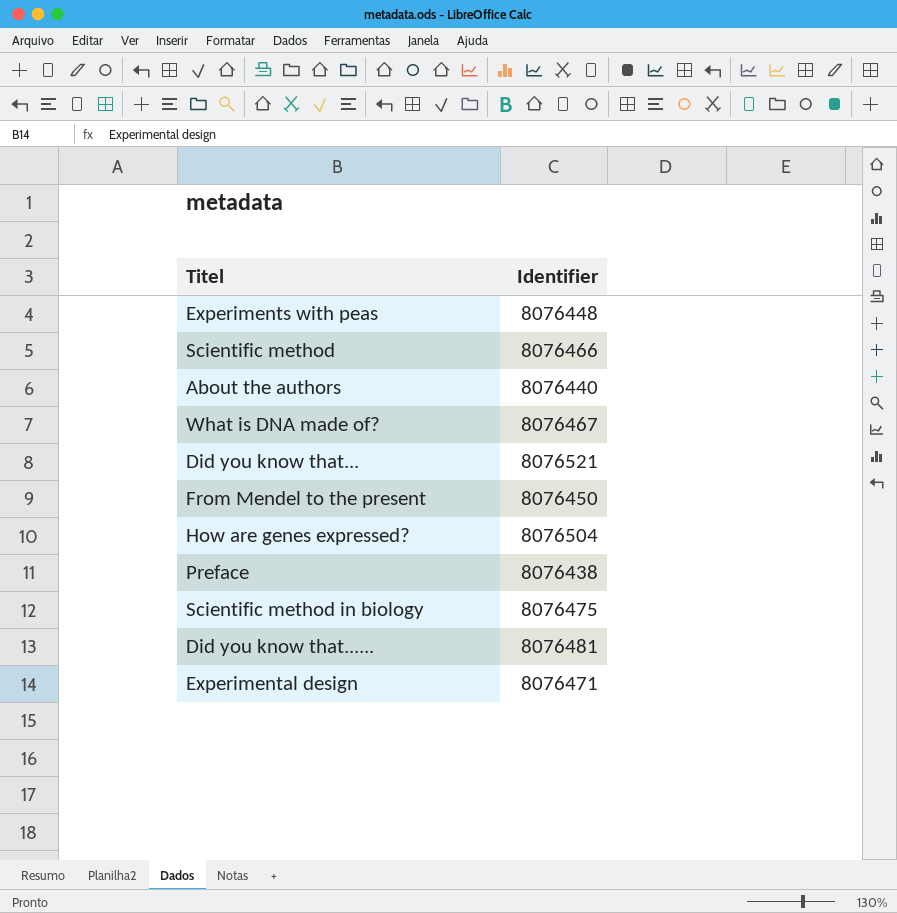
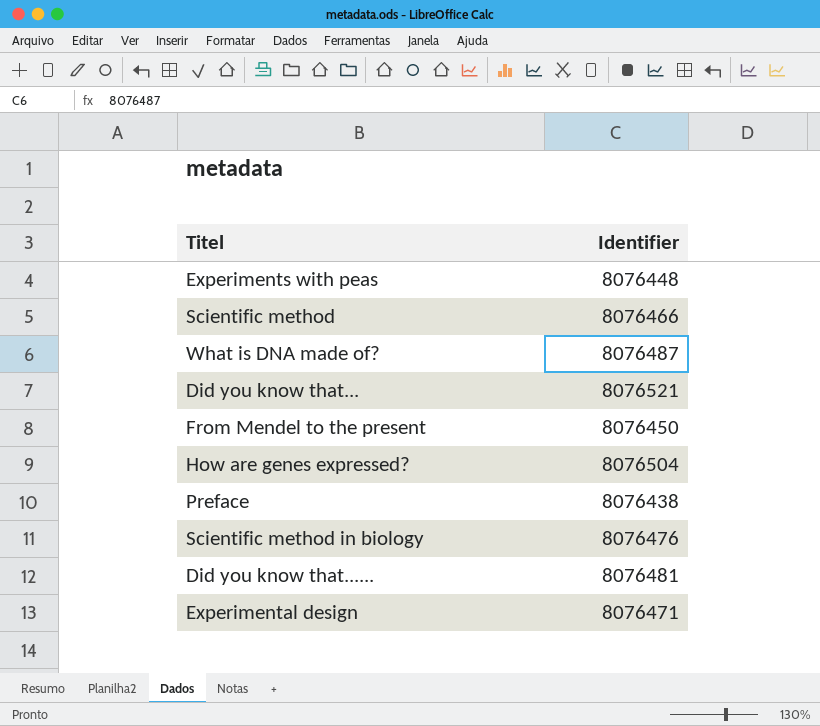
row About the authors: 8076440 -> none
What is DNA made of? | Identifier: 8076467 -> 8076487
Scientific method in biology | Identifier: 8076475 -> 8076476

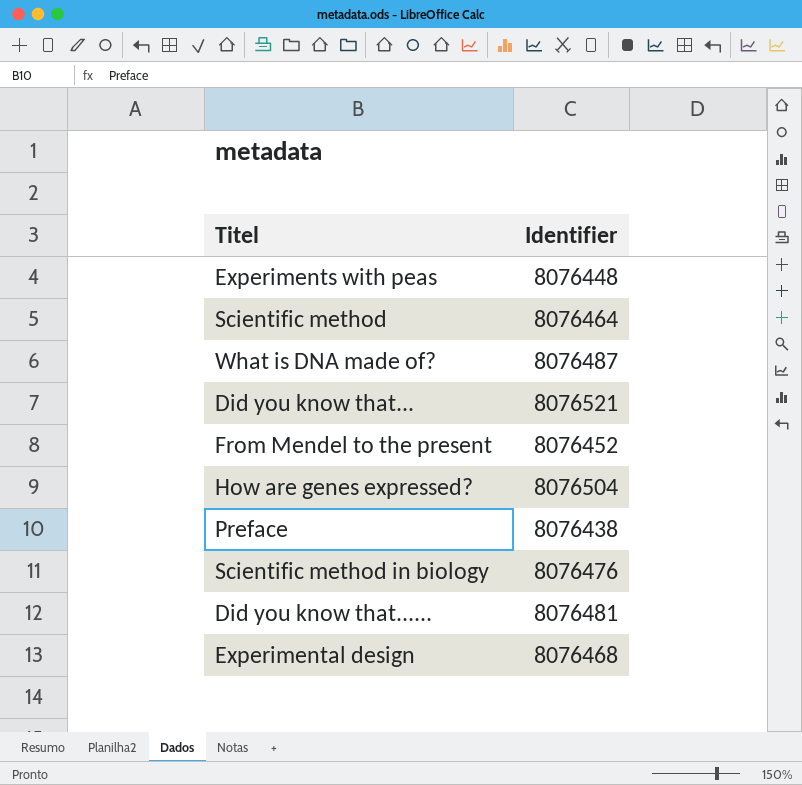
Scientific method | Identifier: 8076466 -> 8076464
From Mendel to the present | Identifier: 8076450 -> 8076452
Experimental design | Identifier: 8076471 -> 8076468

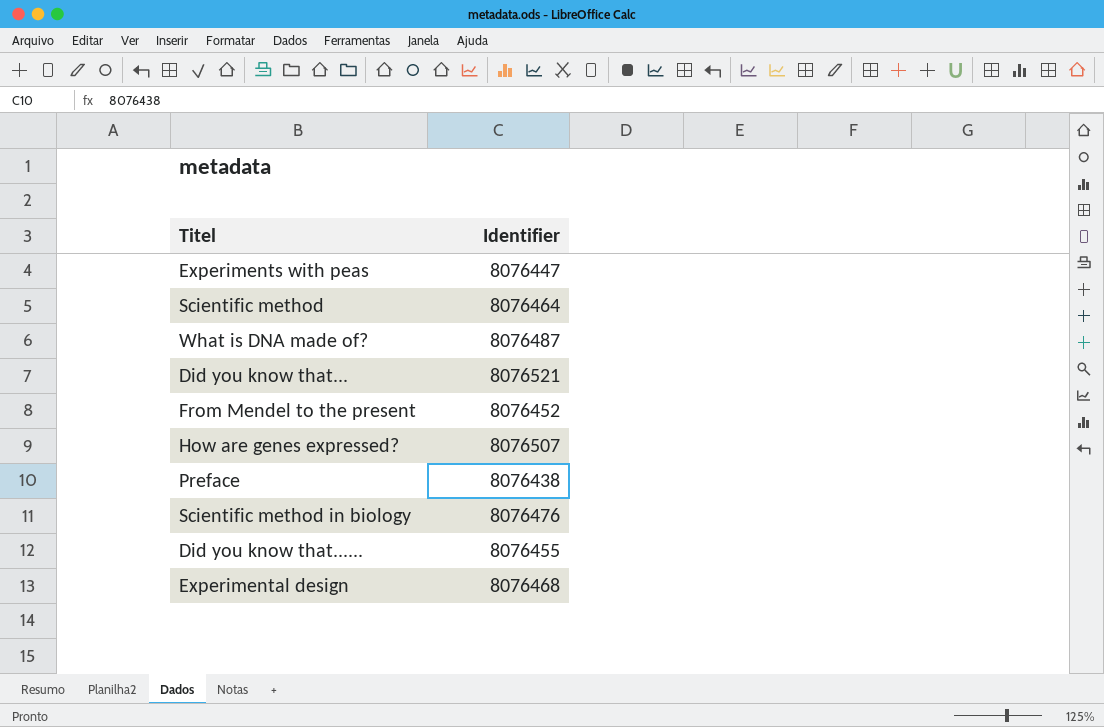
Experiments with peas | Identifier: 8076448 -> 8076447
How are genes expressed? | Identifier: 8076504 -> 8076507
Did you know that...... | Identifier: 8076481 -> 8076455

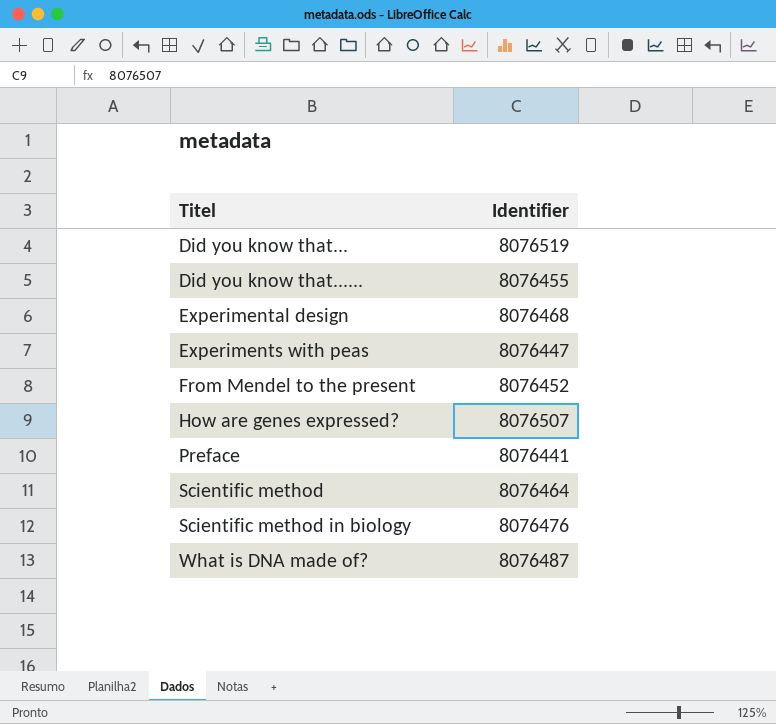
row order: none -> Titel ascending
Did you know that... | Identifier: 8076521 -> 8076519
Preface | Identifier: 8076438 -> 8076441

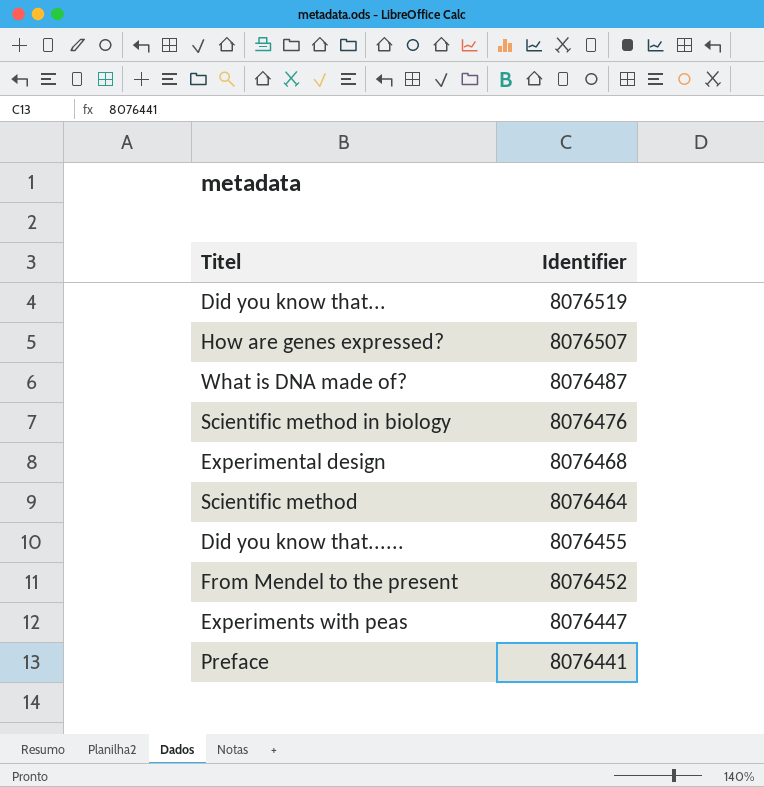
row order: Titel ascending -> Identifier descending

